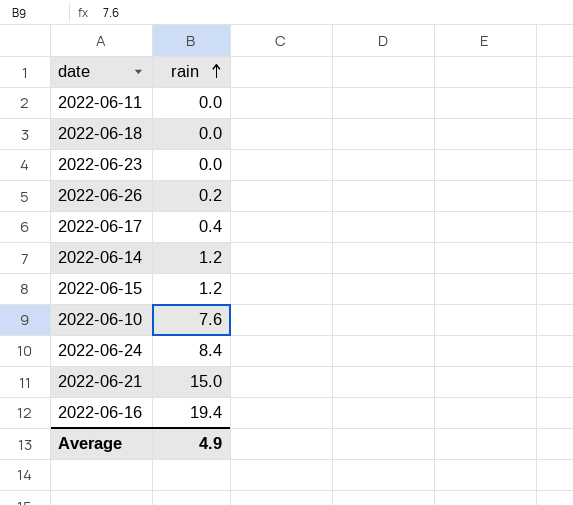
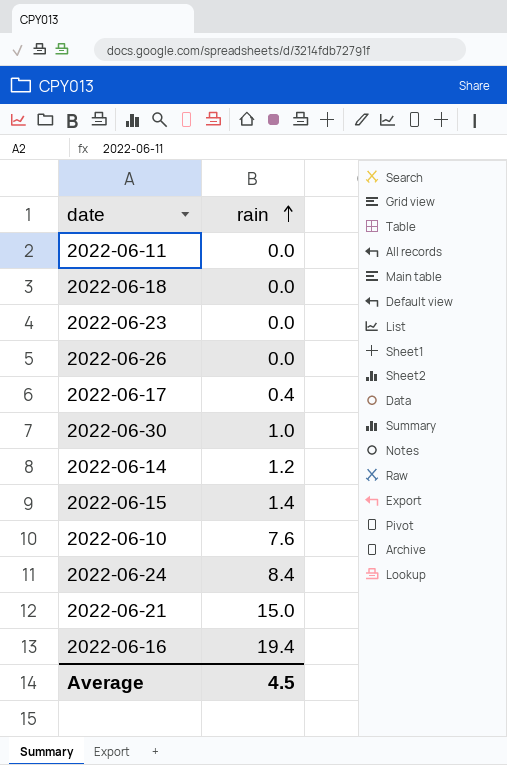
2022-06-26 | rain: 0.2 -> 0.0
row 2022-06-30: none -> 1.0
2022-06-15 | rain: 1.2 -> 1.4
Average | rain: 4.9 -> 4.5

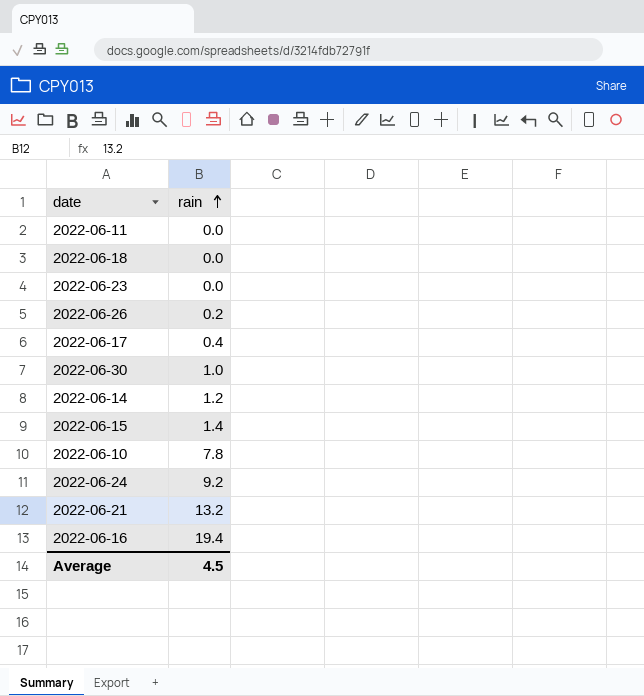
2022-06-26 | rain: 0.0 -> 0.2
2022-06-10 | rain: 7.6 -> 7.8
2022-06-24 | rain: 8.4 -> 9.2
2022-06-21 | rain: 15.0 -> 13.2

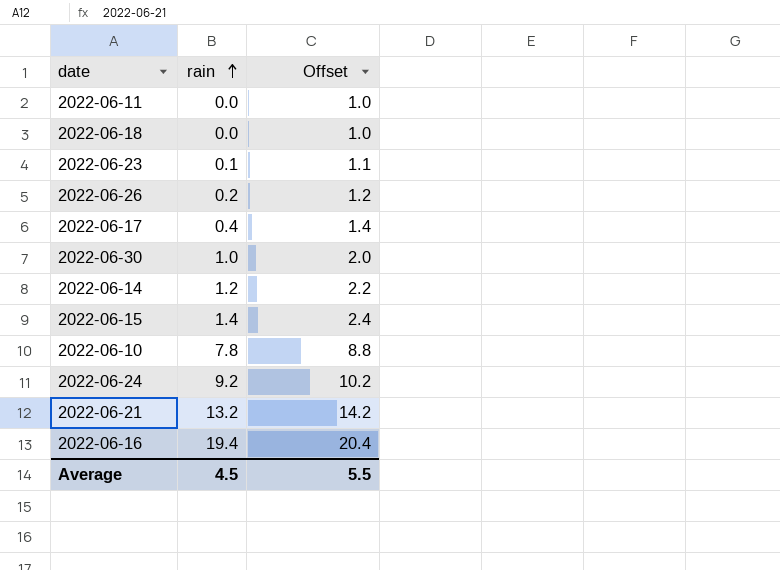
column Offset | formula: none -> [rain] + 1
2022-06-23 | rain: 0.0 -> 0.1

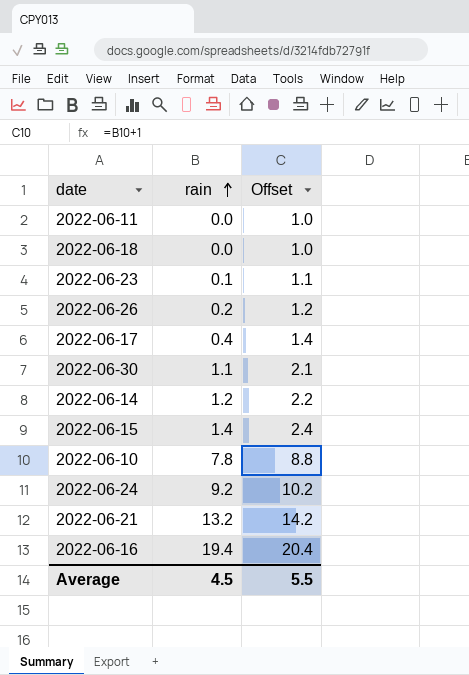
2022-06-30 | rain: 1.0 -> 1.1
2022-06-30 | Offset: 2.0 -> 2.1

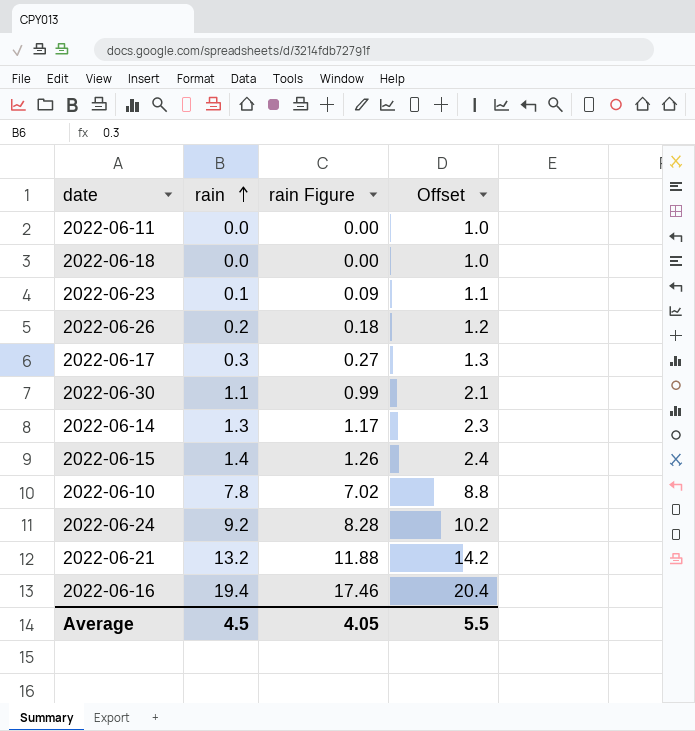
column rain Figure | formula: none -> [rain] * 0.9
2022-06-17 | rain: 0.4 -> 0.3
2022-06-17 | Offset: 1.4 -> 1.3
2022-06-14 | rain: 1.2 -> 1.3
2022-06-14 | Offset: 2.2 -> 2.3

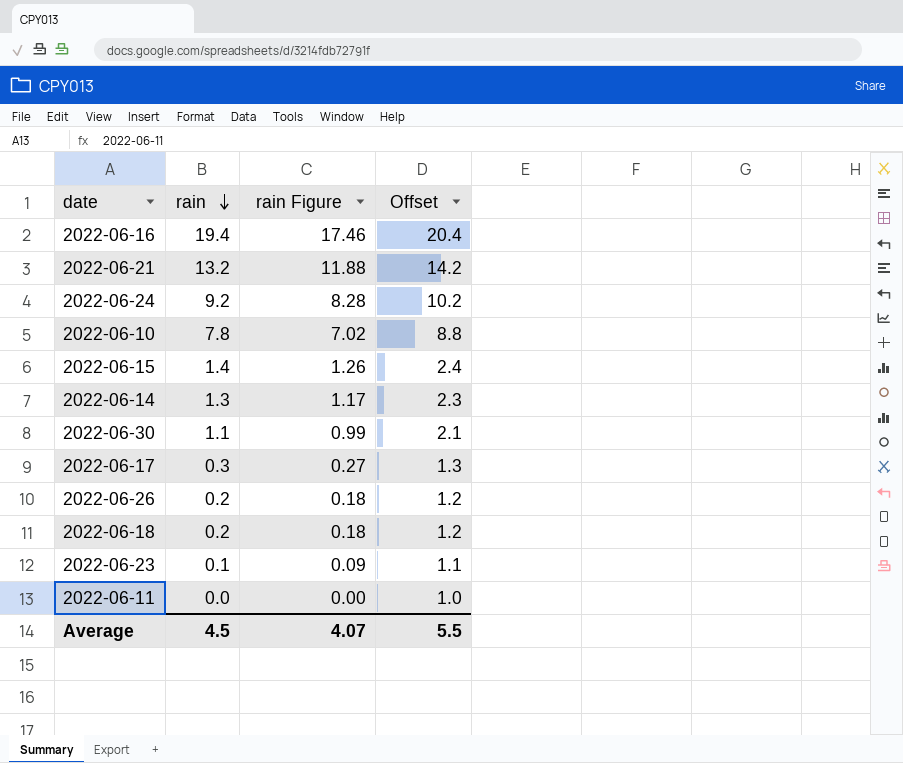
row order: rain ascending -> rain descending
2022-06-18 | rain: 0.0 -> 0.2
2022-06-18 | rain Figure: 0.00 -> 0.18
2022-06-18 | Offset: 1.0 -> 1.2
Average | rain Figure: 4.05 -> 4.07

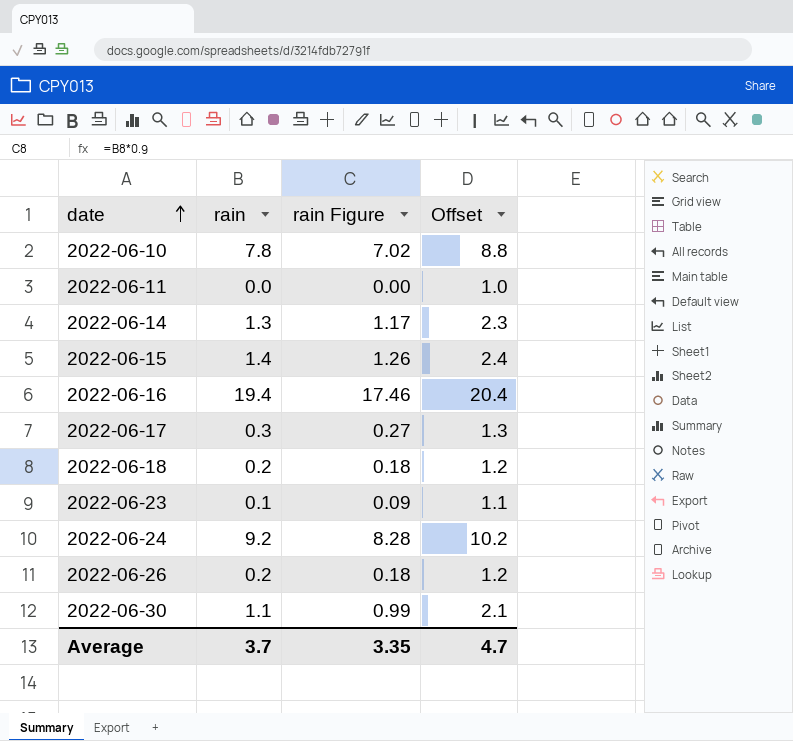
row order: rain descending -> date ascending
row 2022-06-21: 13.2 | 11.88 | 14.2 -> none
Average | rain: 4.5 -> 3.7
Average | rain Figure: 4.07 -> 3.35
Average | Offset: 5.5 -> 4.7

